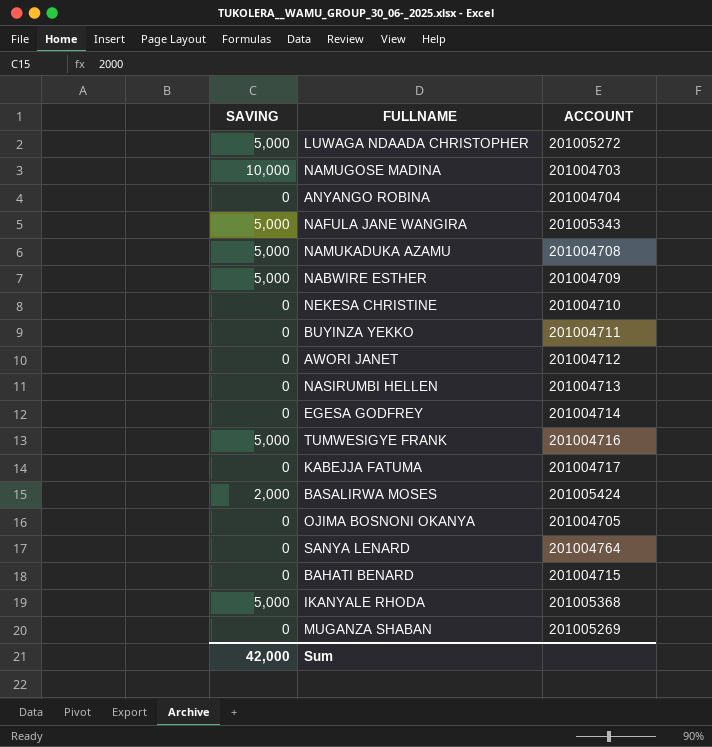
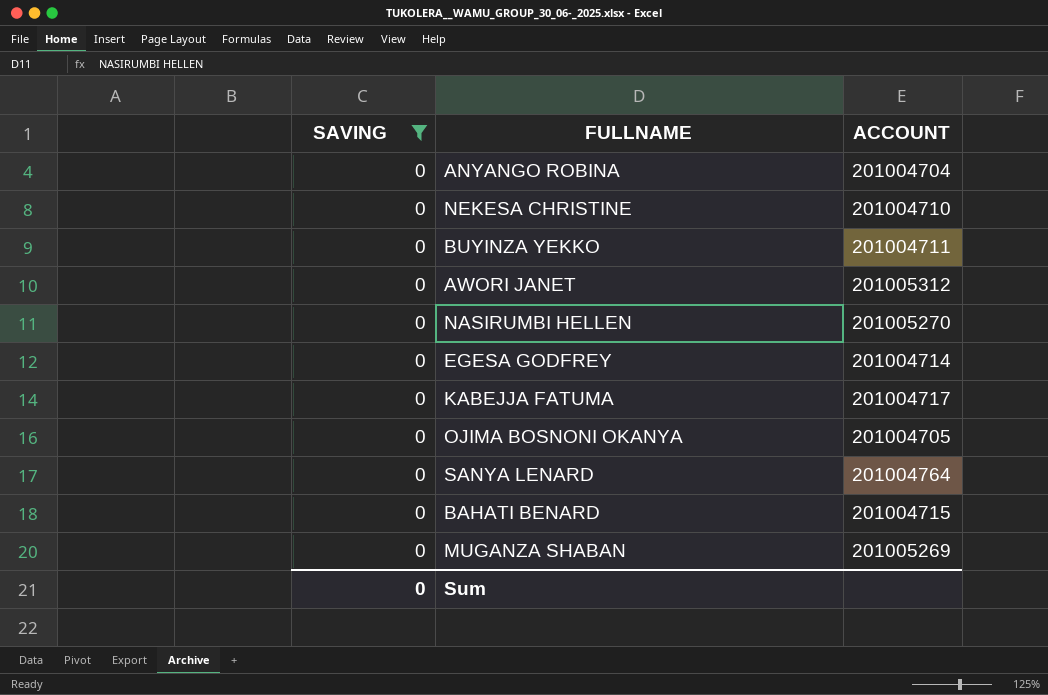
filter: none -> SAVING = 0
AWORI JANET | ACCOUNT: 201004712 -> 201005312
NASIRUMBI HELLEN | ACCOUNT: 201004713 -> 201005270
Sum | SAVING: 42,000 -> 0

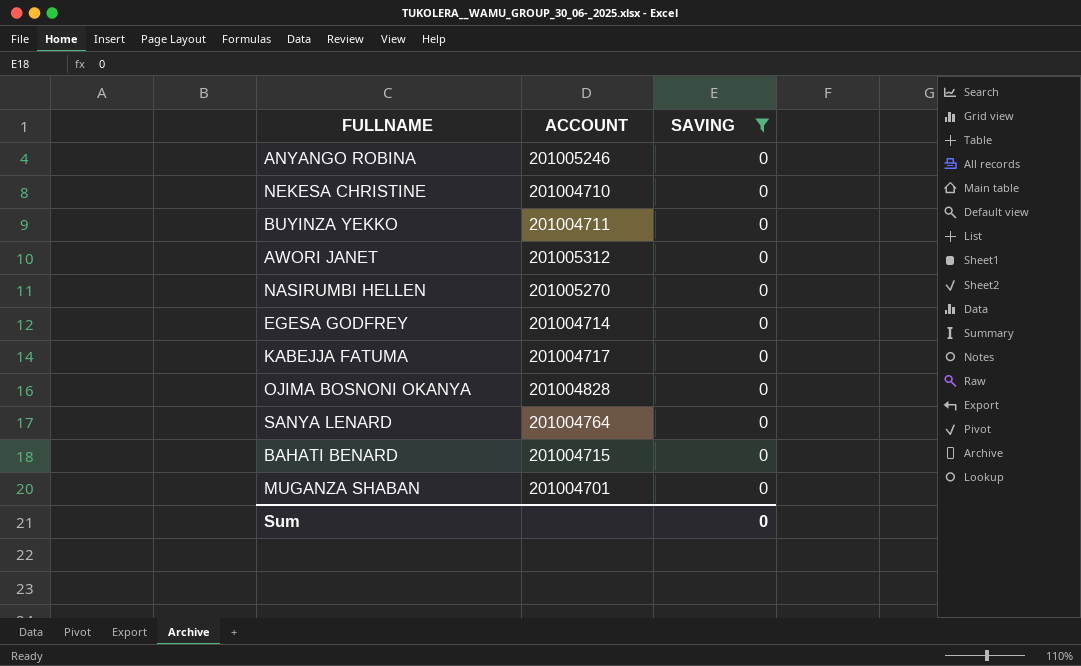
column SAVING | position: 1 -> 3
ANYANGO ROBINA | ACCOUNT: 201004704 -> 201005246
OJIMA BOSNONI OKANYA | ACCOUNT: 201004705 -> 201004828
MUGANZA SHABAN | ACCOUNT: 201005269 -> 201004701

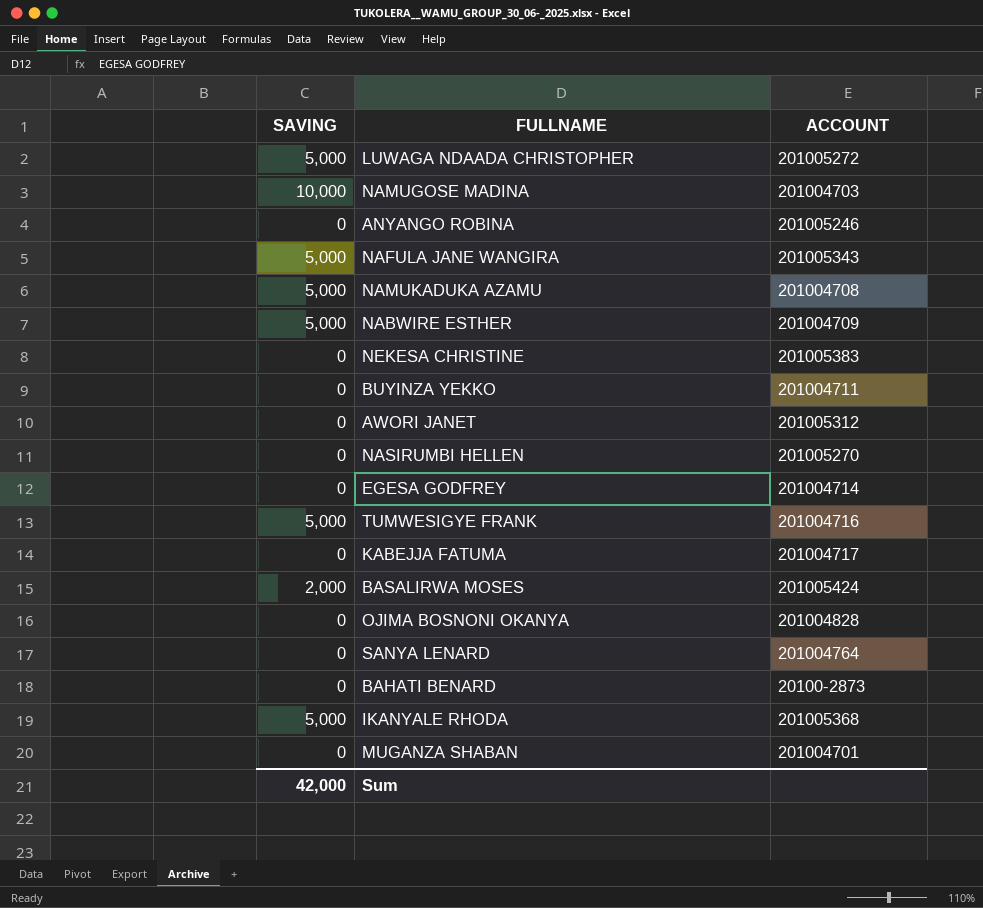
filter: SAVING = 0 -> none
column SAVING | position: 3 -> 1
NEKESA CHRISTINE | ACCOUNT: 201004710 -> 201005383
BAHATI BENARD | ACCOUNT: 201004715 -> 20100-2873
Sum | SAVING: 0 -> 42,000

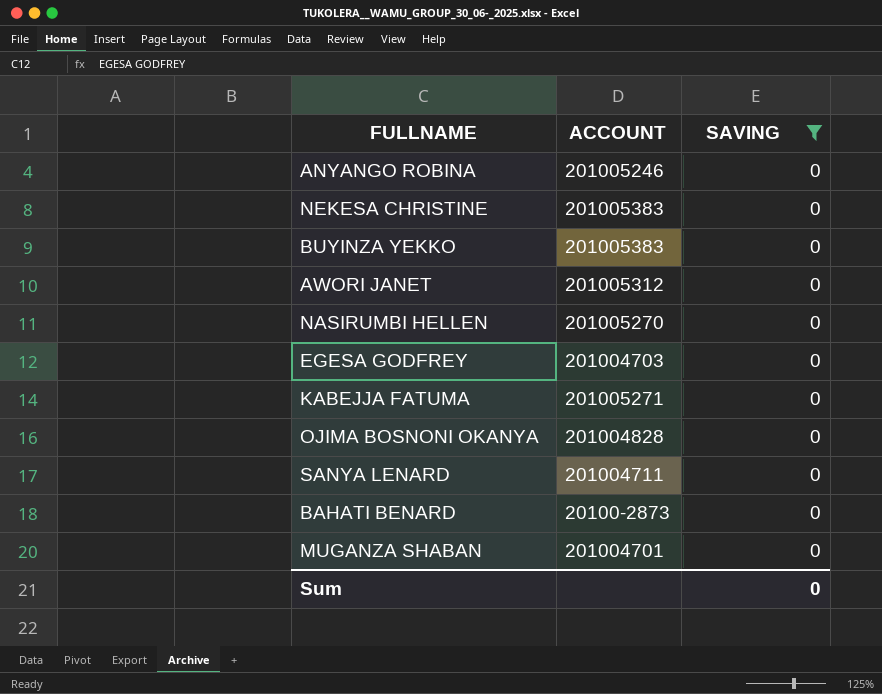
filter: none -> SAVING = 0
column SAVING | position: 1 -> 3
BUYINZA YEKKO | ACCOUNT: 201004711 -> 201005383
EGESA GODFREY | ACCOUNT: 201004714 -> 201004703
KABEJJA FATUMA | ACCOUNT: 201004717 -> 201005271
SANYA LENARD | ACCOUNT: 201004764 -> 201004711
Sum | SAVING: 42,000 -> 0

